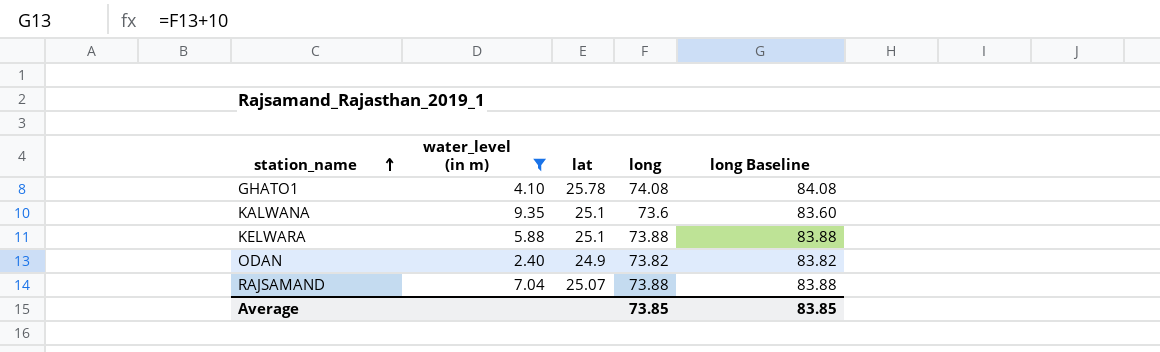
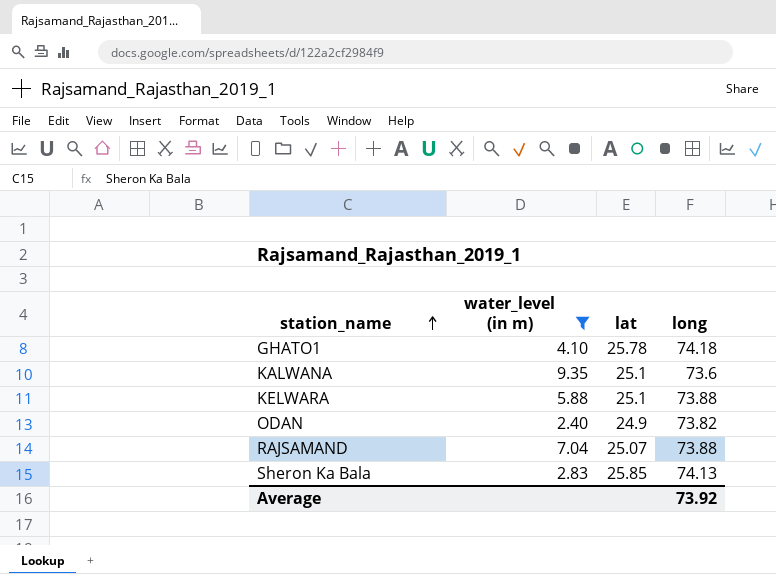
column long Baseline | formula: [long] + 10 -> none
GHATO1 | long: 74.08 -> 74.18
row Sheron Ka Bala: none -> 2.83 | 25.85 | 74.13
Average | long: 73.85 -> 73.92

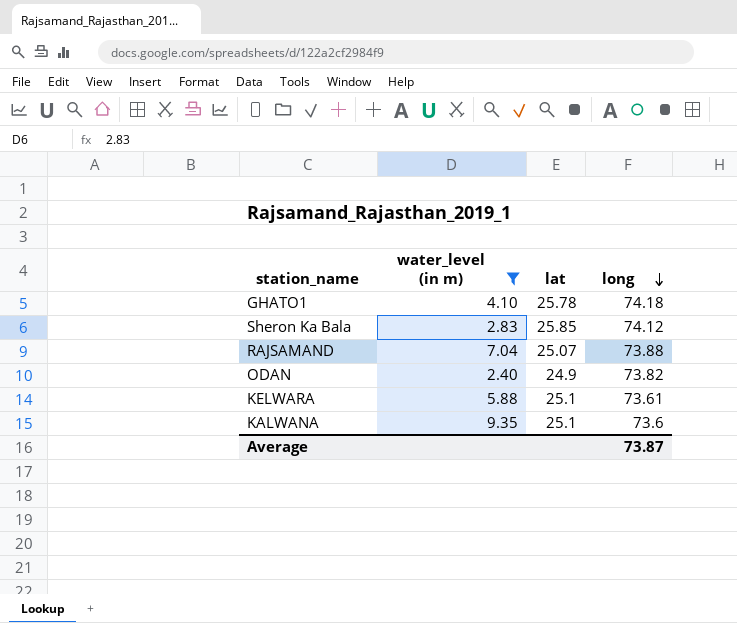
row order: station_name ascending -> long descending
Sheron Ka Bala | long: 74.13 -> 74.12
KELWARA | long: 73.88 -> 73.61
Average | long: 73.92 -> 73.87

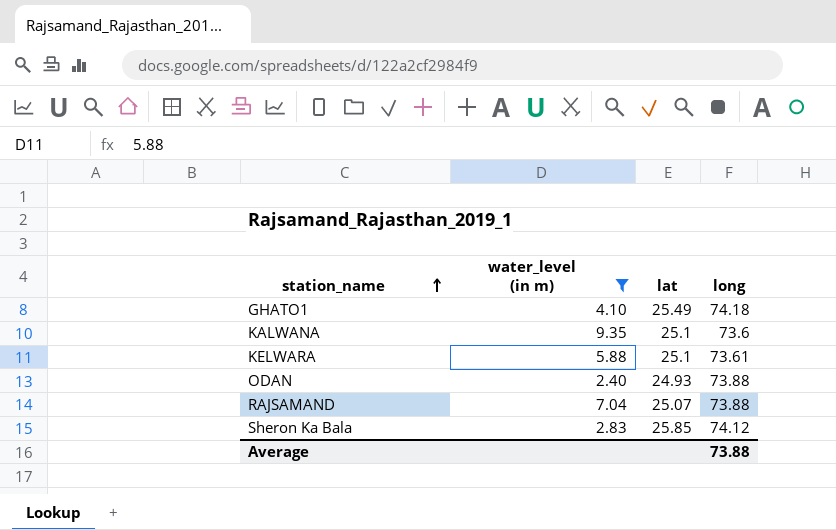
row order: long descending -> station_name ascending
GHATO1 | lat: 25.78 -> 25.49
ODAN | lat: 24.9 -> 24.93
ODAN | long: 73.82 -> 73.88
Average | long: 73.87 -> 73.88

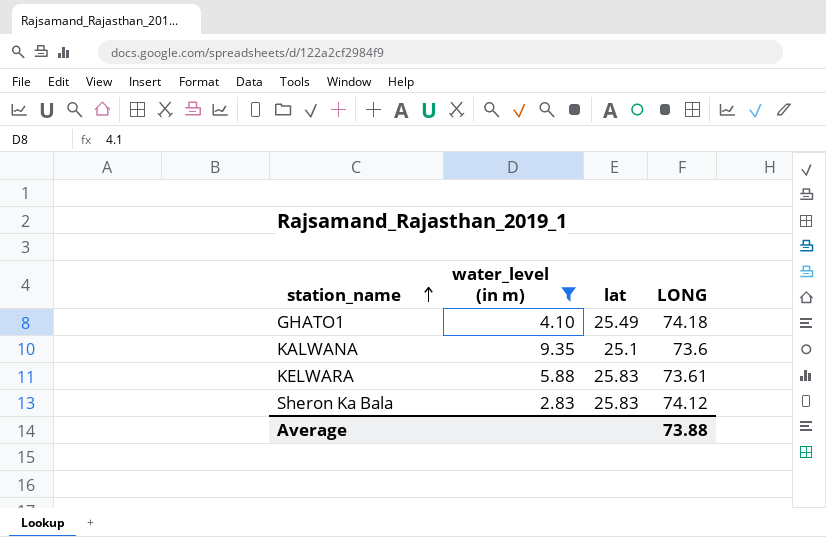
column name: long -> LONG
row ODAN: 2.40 | 24.93 | 73.88 -> none
row RAJSAMAND: 7.04 | 25.07 | 73.88 -> none
KELWARA | lat: 25.1 -> 25.83
Sheron Ka Bala | lat: 25.85 -> 25.83

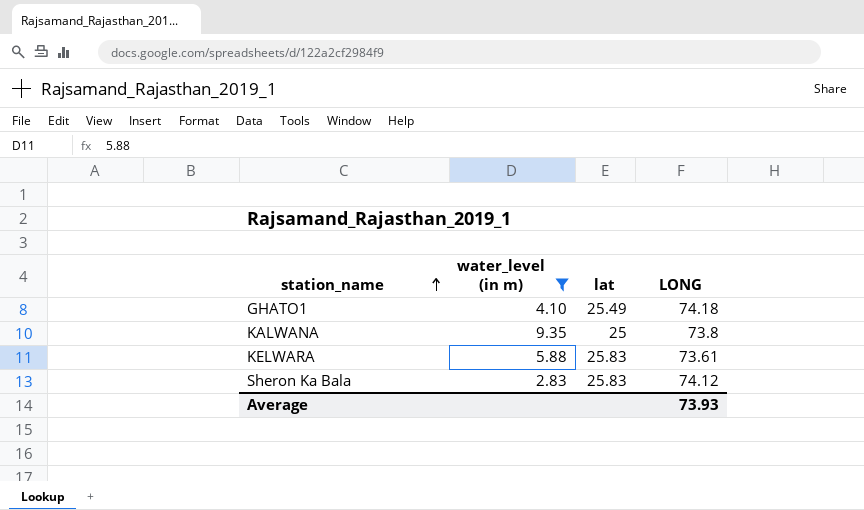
KALWANA | lat: 25.1 -> 25
KALWANA | LONG: 73.6 -> 73.8
Average | LONG: 73.88 -> 73.93

